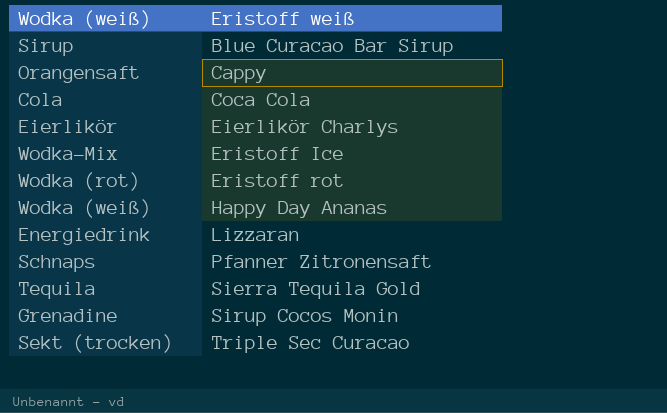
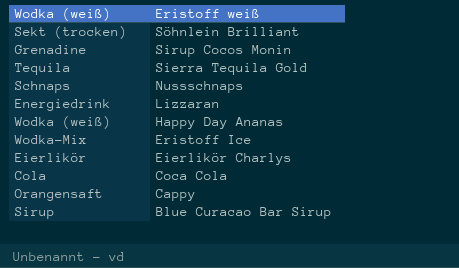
row order: Eristoff weiß ascending -> Eristoff weiß descending
row Wodka (rot): Eristoff rot -> none
Sekt (trocken) | Eristoff weiß: Triple Sec Curacao -> Söhnlein Brilliant
Schnaps | Eristoff weiß: Pfanner Zitronensaft -> Nussschnaps

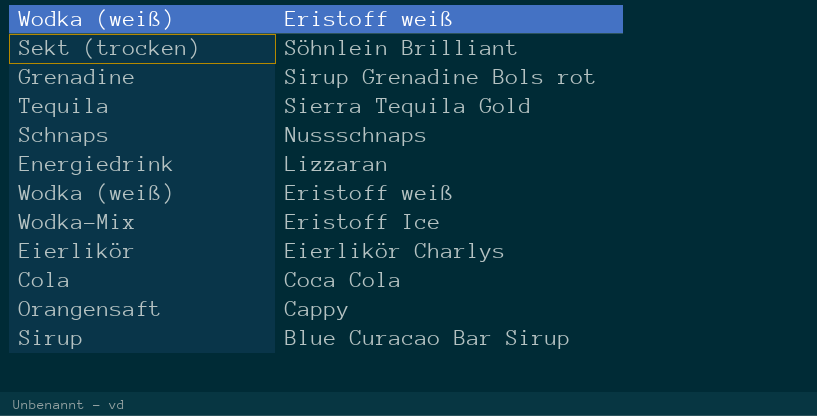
Grenadine | Eristoff weiß: Sirup Cocos Monin -> Sirup Grenadine Bols rot
Wodka (weiß) | Eristoff weiß: Happy Day Ananas -> Eristoff weiß

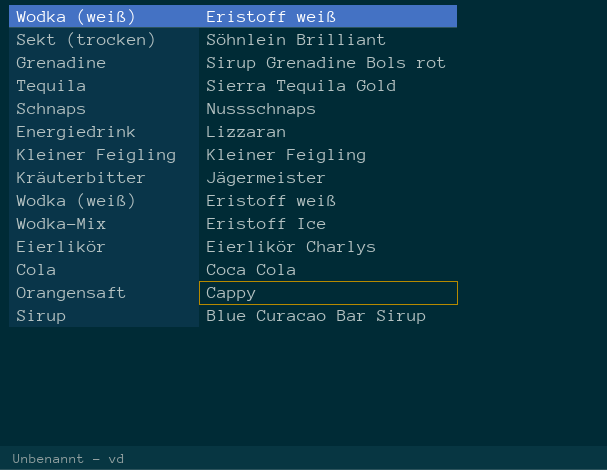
row Kleiner Feigling: none -> Kleiner Feigling
row Kräuterbitter: none -> Jägermeister

